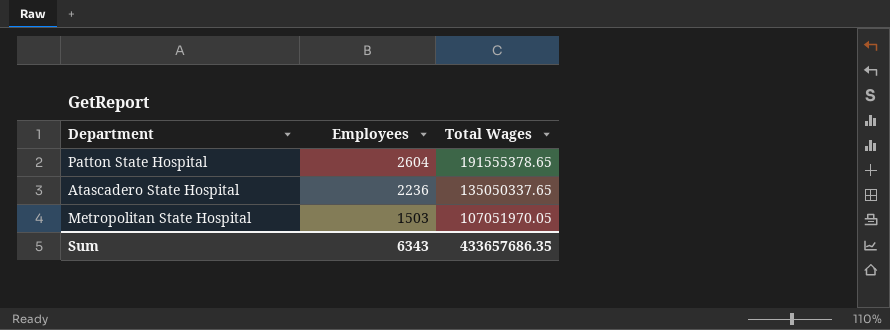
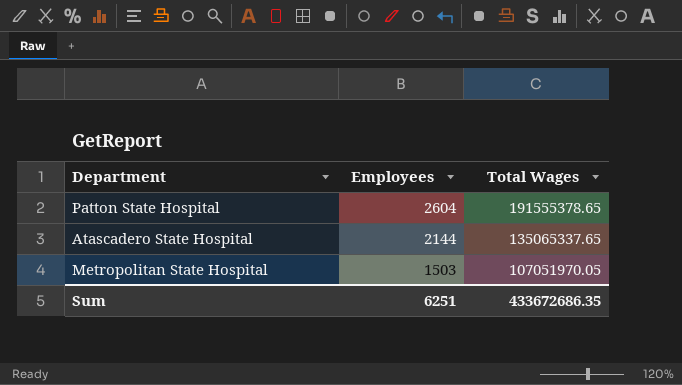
Atascadero State Hospital | Employees: 2236 -> 2144
Atascadero State Hospital | Total Wages: 135050337.65 -> 135065337.65
Sum | Employees: 6343 -> 6251
Sum | Total Wages: 433657686.35 -> 433672686.35

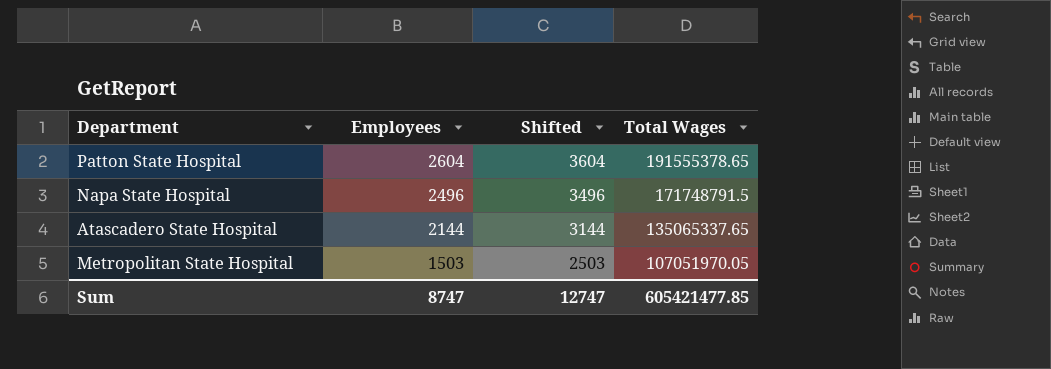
column Shifted | formula: none -> [Employees] + 1000
row Napa State Hospital: none -> 2496 | 3496 | 171748791.5
Sum | Employees: 6251 -> 8747
Sum | Total Wages: 433672686.35 -> 605421477.85

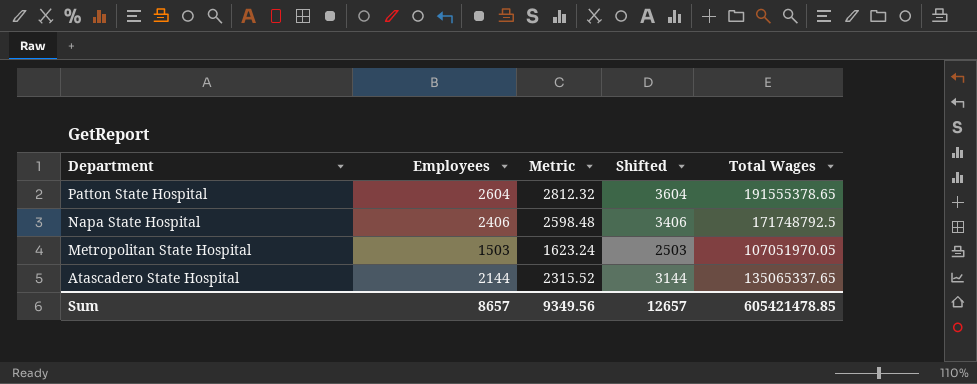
row order: Employees descending -> Department descending
column Metric | formula: none -> [Employees] * 1.08
Napa State Hospital | Employees: 2496 -> 2406
Napa State Hospital | Shifted: 3496 -> 3406
Napa State Hospital | Total Wages: 171748791.5 -> 171748792.5
Sum | Employees: 8747 -> 8657
Sum | Shifted: 12747 -> 12657
Sum | Total Wages: 605421477.85 -> 605421478.85

